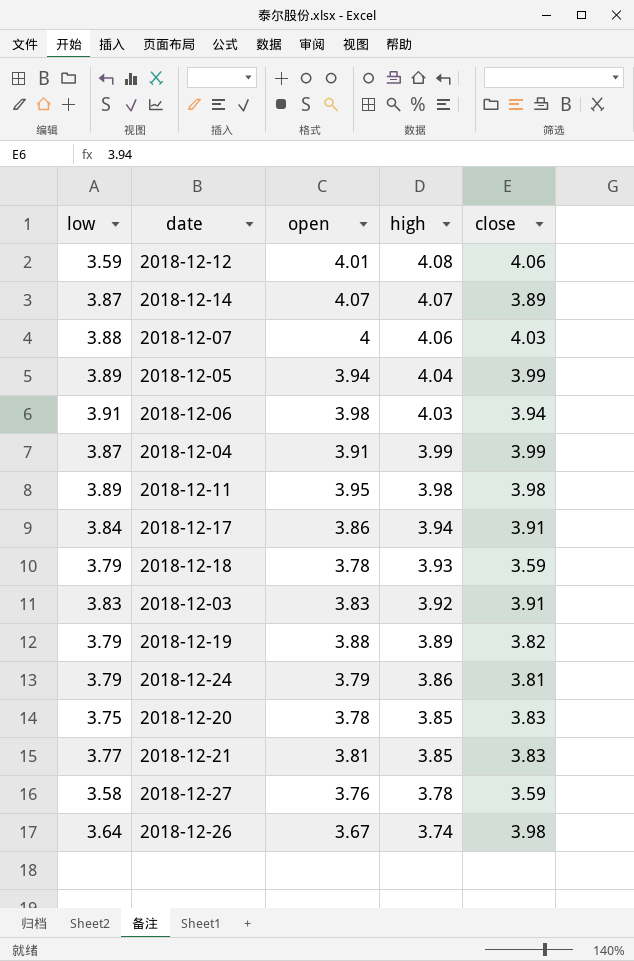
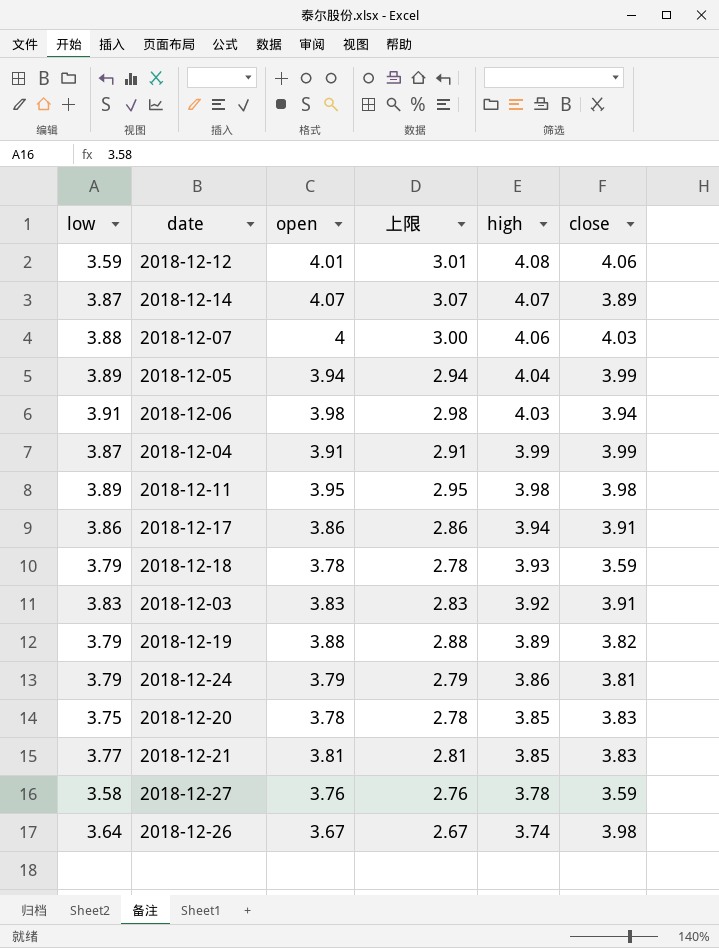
column 上限 | formula: none -> [open] - 1
2018-12-17 | low: 3.84 -> 3.86

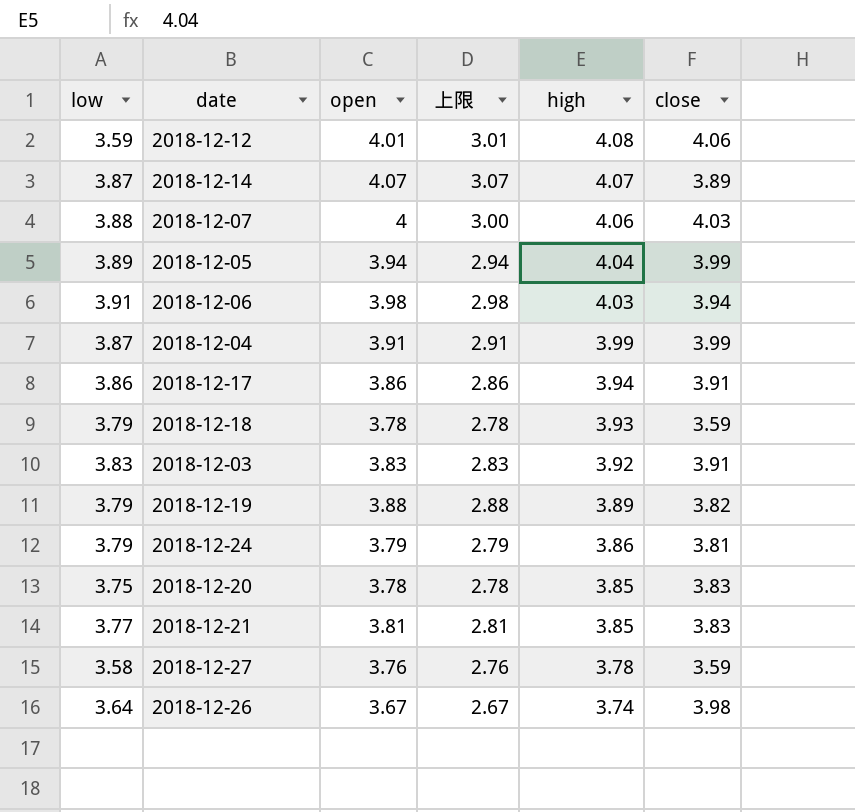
row 2018-12-11: 3.89 | 3.95 | 2.95 | 3.98 | 3.98 -> none

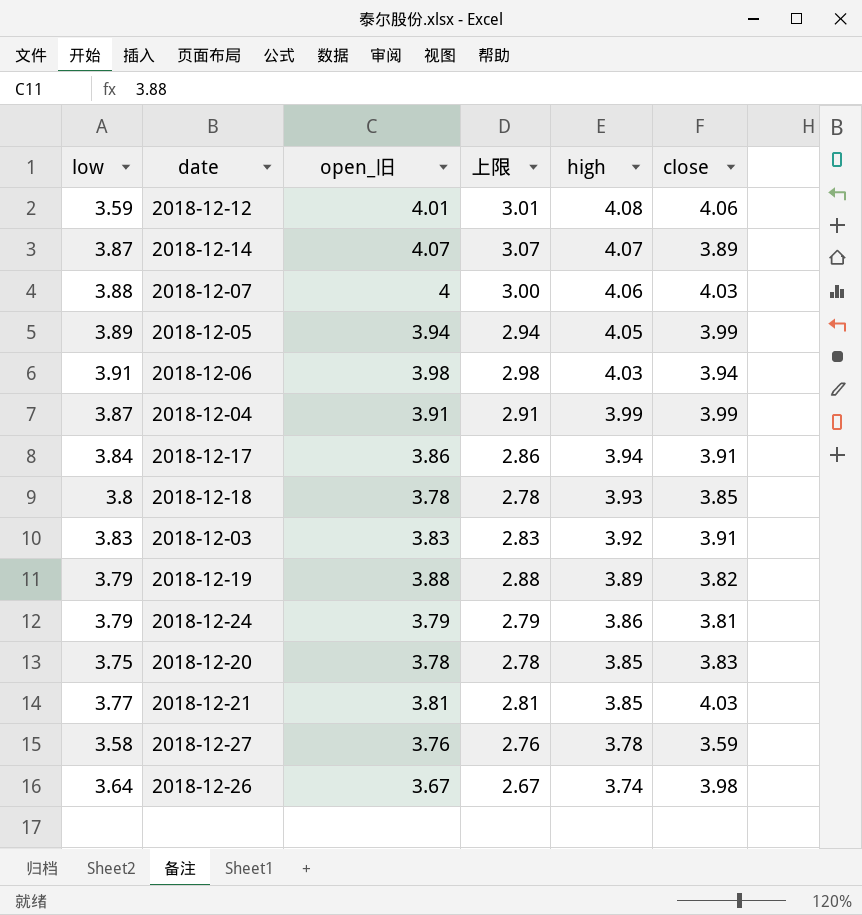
column name: open -> open_旧
2018-12-05 | high: 4.04 -> 4.05
2018-12-17 | low: 3.86 -> 3.84
2018-12-18 | low: 3.79 -> 3.8
2018-12-18 | close: 3.59 -> 3.85
2018-12-21 | close: 3.83 -> 4.03

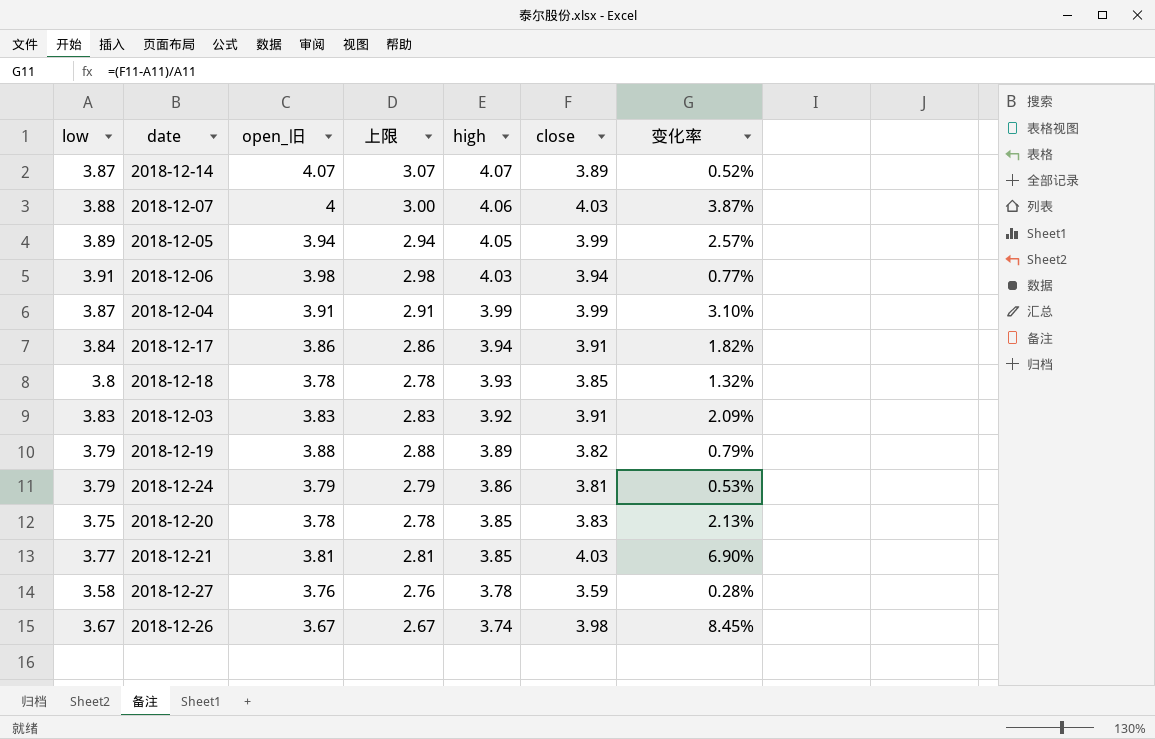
column 变化率 | formula: none -> ([close] - [low]) / [low]
row 2018-12-12: 3.59 | 4.01 | 3.01 | 4.08 | 4.06 -> none
2018-12-26 | low: 3.64 -> 3.67

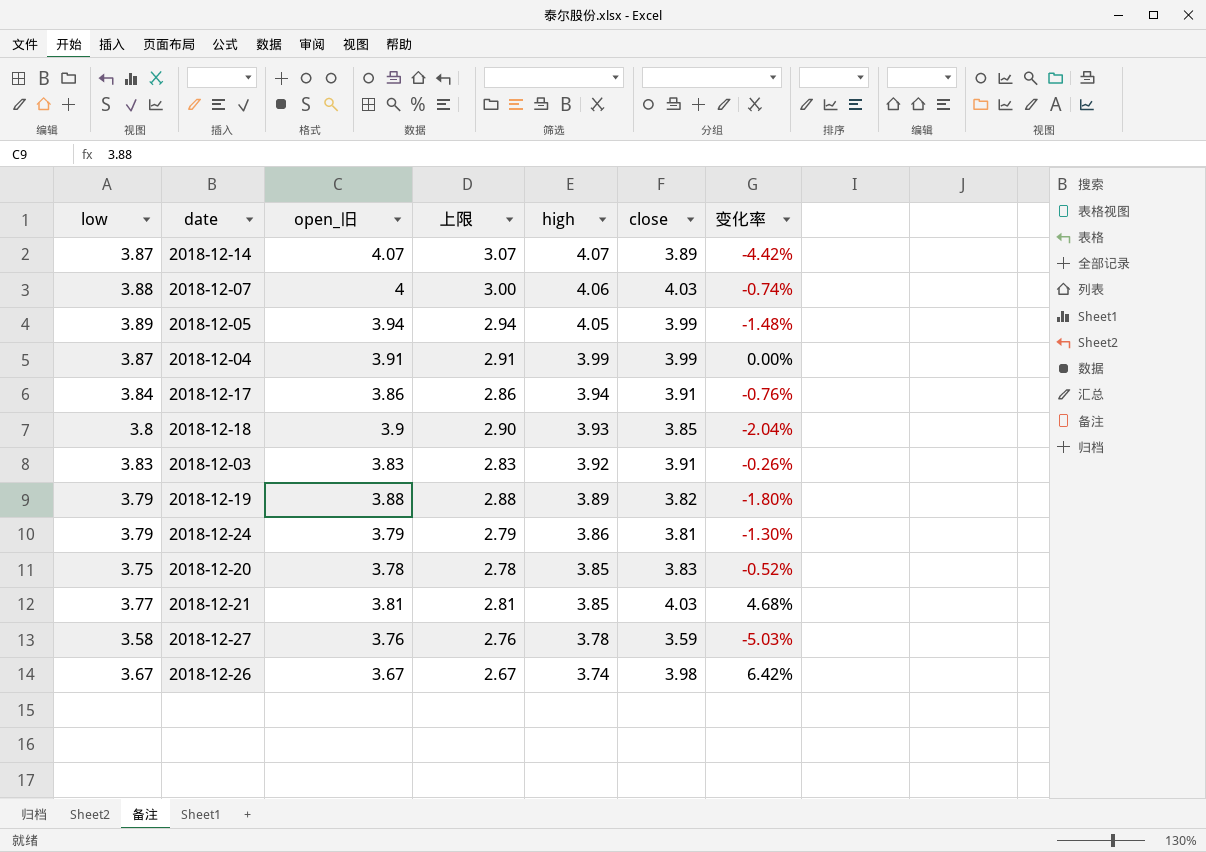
column 变化率 | formula: ([close] - [low]) / [low] -> ([close] - [high]) / [high]
row 2018-12-06: 3.91 | 3.98 | 2.98 | 4.03 | 3.94 | 0.77% -> none
2018-12-18 | open_旧: 3.78 -> 3.9
2018-12-18 | 上限: 2.78 -> 2.90

